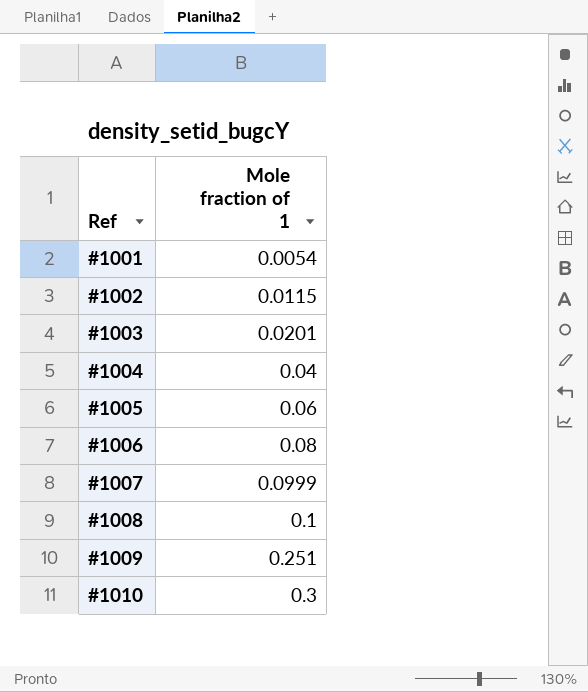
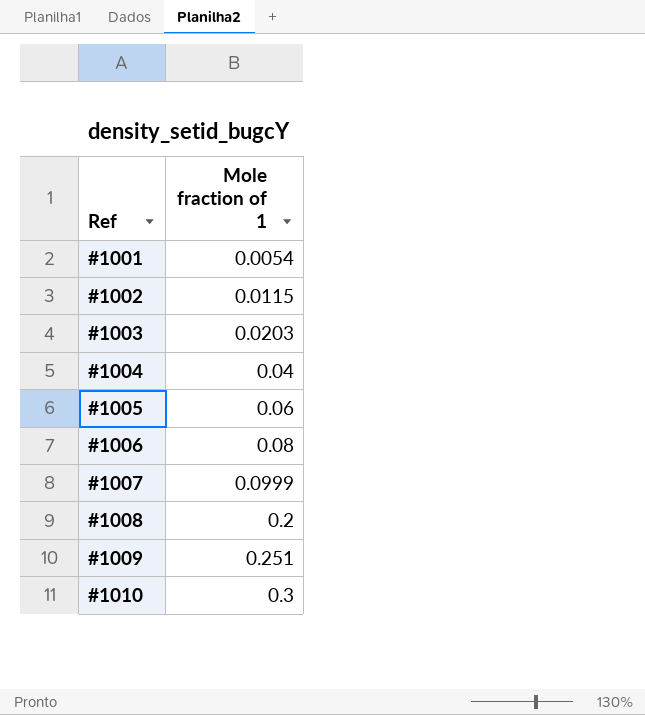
#1003 | Mole fraction of 1: 0.0201 -> 0.0203
#1008 | Mole fraction of 1: 0.1 -> 0.2

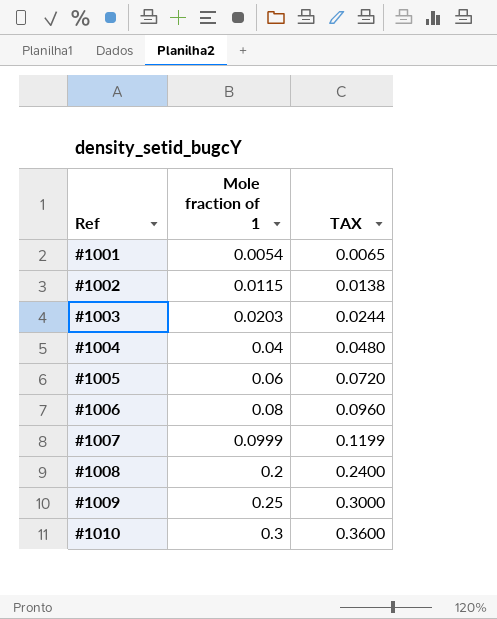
column TAX | formula: none -> [Mole fraction of 1] * 1.2
#1009 | Mole fraction of 1: 0.251 -> 0.25

